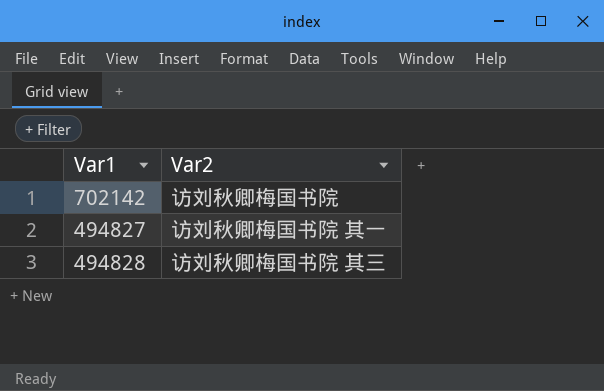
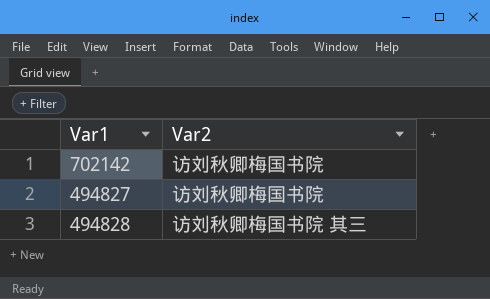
494827 | Var2: 访刘秋卿梅国书院 其一 -> 访刘秋卿梅国书院

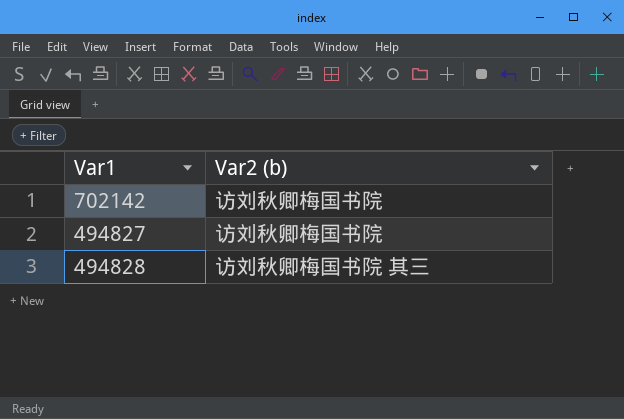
column name: Var2 -> Var2 (b)

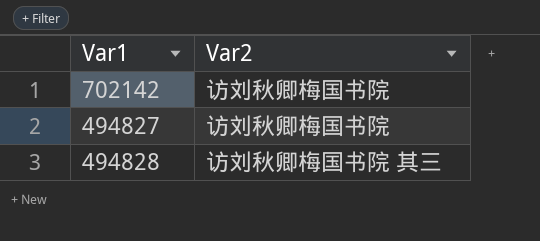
column name: Var2 (b) -> Var2

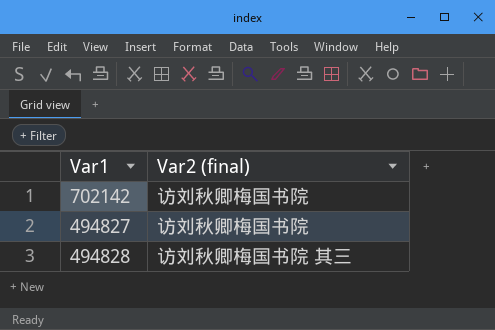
column name: Var2 -> Var2 (final)

